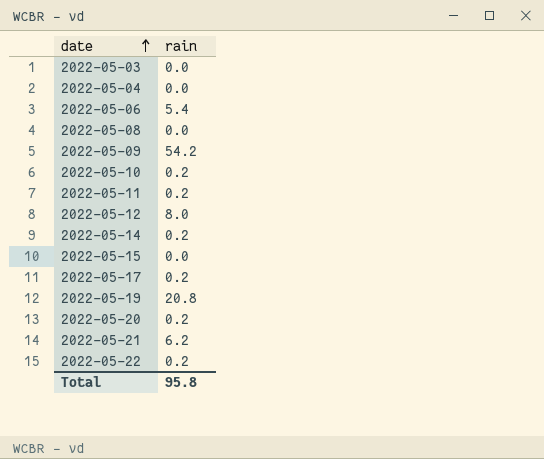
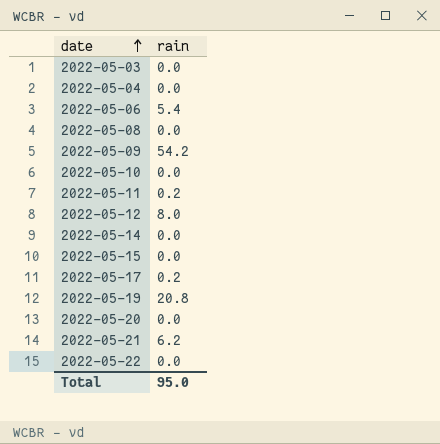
2022-05-10 | rain: 0.2 -> 0.0
2022-05-14 | rain: 0.2 -> 0.0
2022-05-20 | rain: 0.2 -> 0.0
2022-05-22 | rain: 0.2 -> 0.0
Total | rain: 95.8 -> 95.0

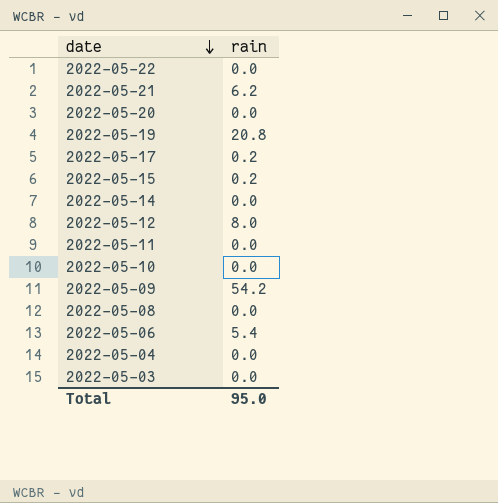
row order: date ascending -> date descending
2022-05-15 | rain: 0.0 -> 0.2
2022-05-11 | rain: 0.2 -> 0.0

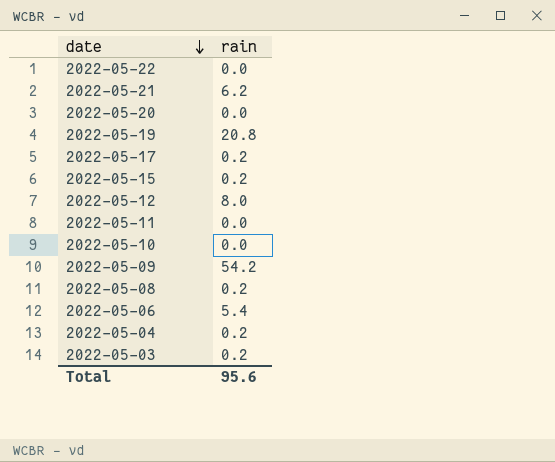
row 2022-05-14: 0.0 -> none
2022-05-08 | rain: 0.0 -> 0.2
2022-05-04 | rain: 0.0 -> 0.2
2022-05-03 | rain: 0.0 -> 0.2
Total | rain: 95.0 -> 95.6

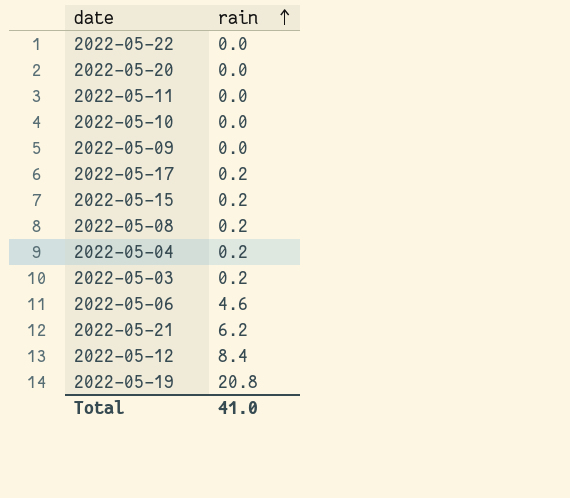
row order: date descending -> rain ascending
2022-05-09 | rain: 54.2 -> 0.0
2022-05-06 | rain: 5.4 -> 4.6
2022-05-12 | rain: 8.0 -> 8.4
Total | rain: 95.6 -> 41.0

